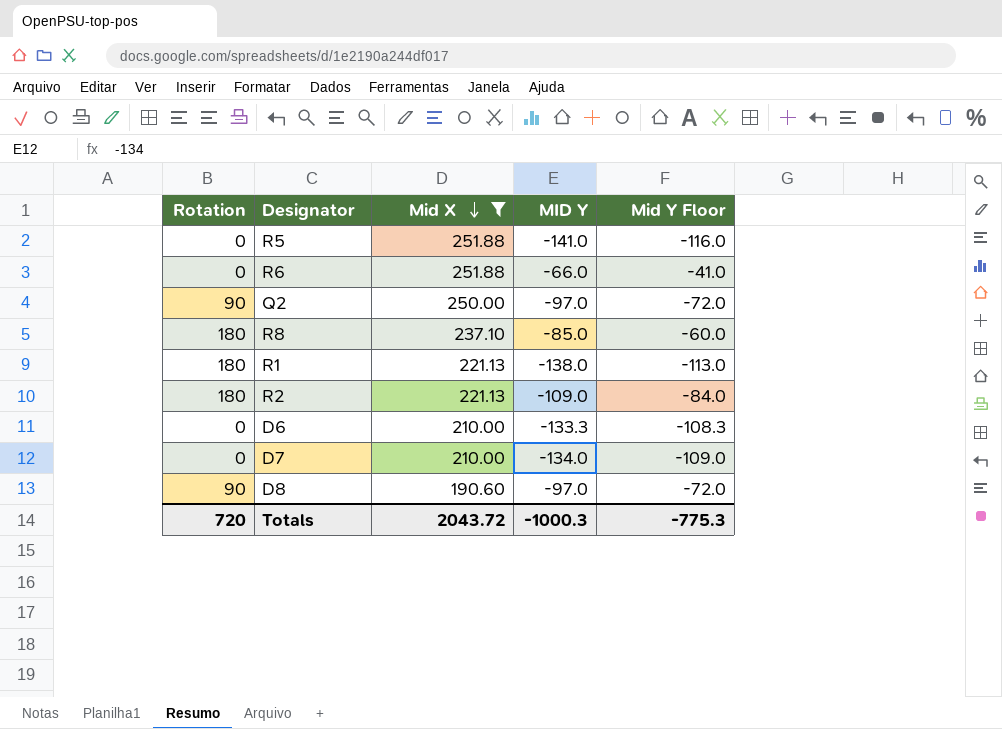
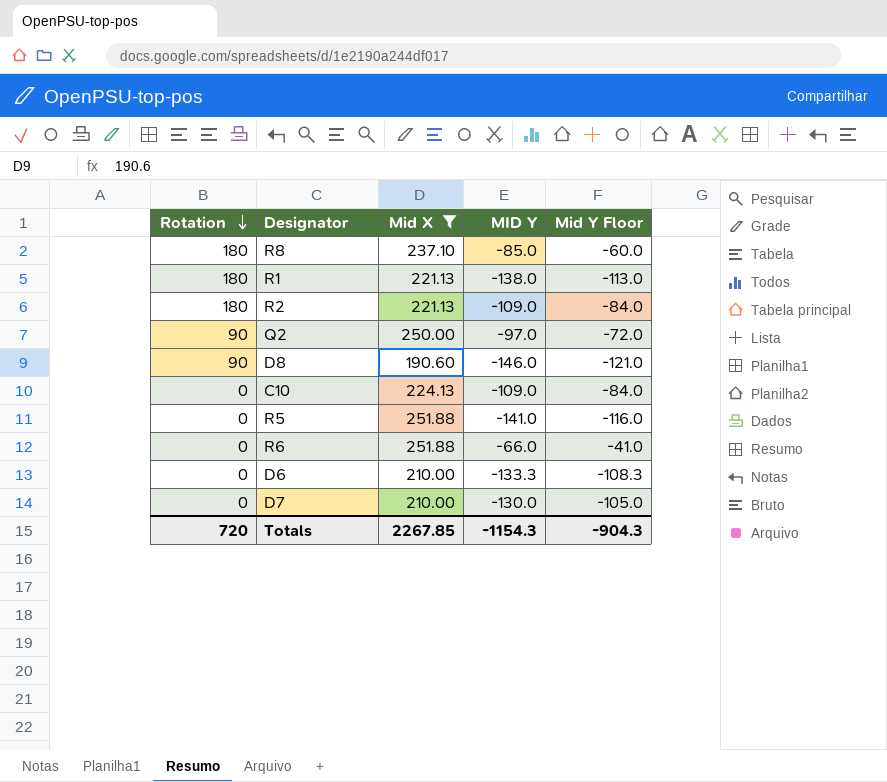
row order: Mid X descending -> Rotation descending
D8 | MID Y: -97.0 -> -146.0
D8 | Mid Y Floor: -72.0 -> -121.0
row C10: none -> 0 | 224.13 | -109.0 | -84.0
D7 | MID Y: -134.0 -> -130.0
D7 | Mid Y Floor: -109.0 -> -105.0
Totals | Mid X: 2043.72 -> 2267.85
Totals | MID Y: -1000.3 -> -1154.3
Totals | Mid Y Floor: -775.3 -> -904.3

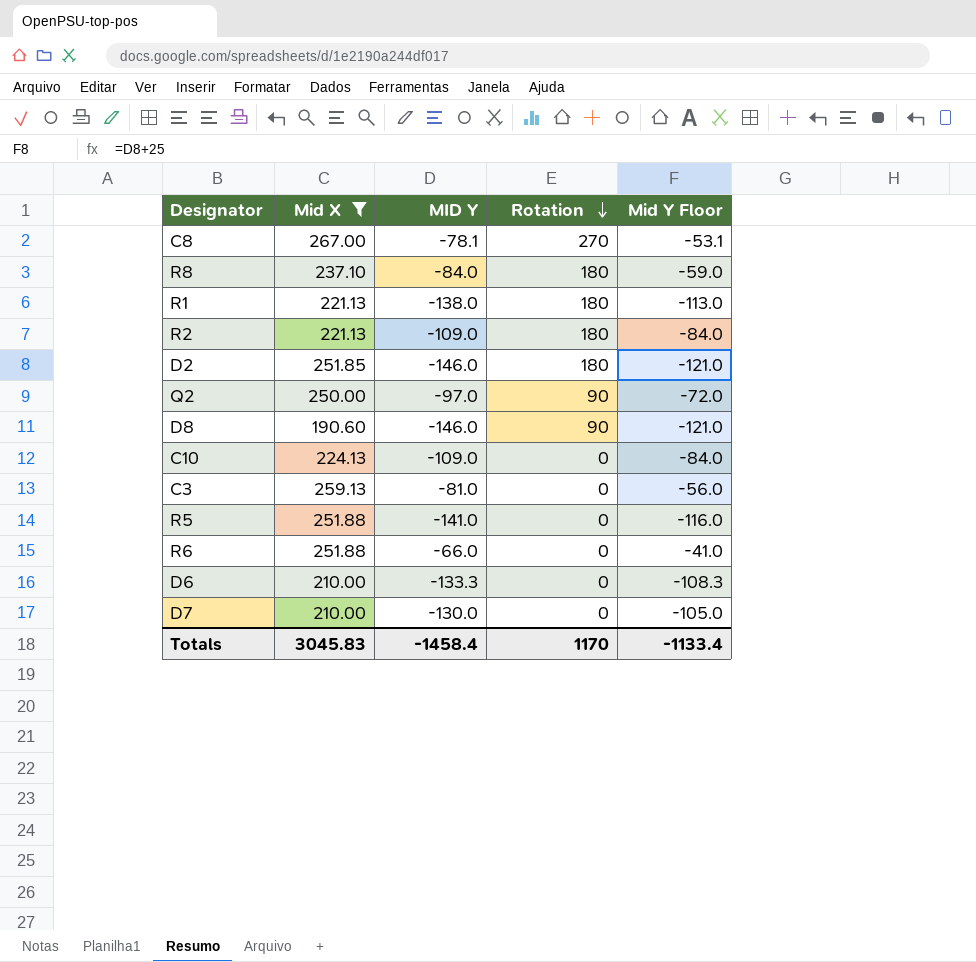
column Rotation | position: 1 -> 4
row C8: none -> 267.00 | -78.1 | 270 | -53.1
R8 | MID Y: -85.0 -> -84.0
R8 | Mid Y Floor: -60.0 -> -59.0
row D2: none -> 251.85 | -146.0 | 180 | -121.0
row C3: none -> 259.13 | -81.0 | 0 | -56.0
Totals | Mid X: 2267.85 -> 3045.83
Totals | MID Y: -1154.3 -> -1458.4
Totals | Rotation: 720 -> 1170
Totals | Mid Y Floor: -904.3 -> -1133.4

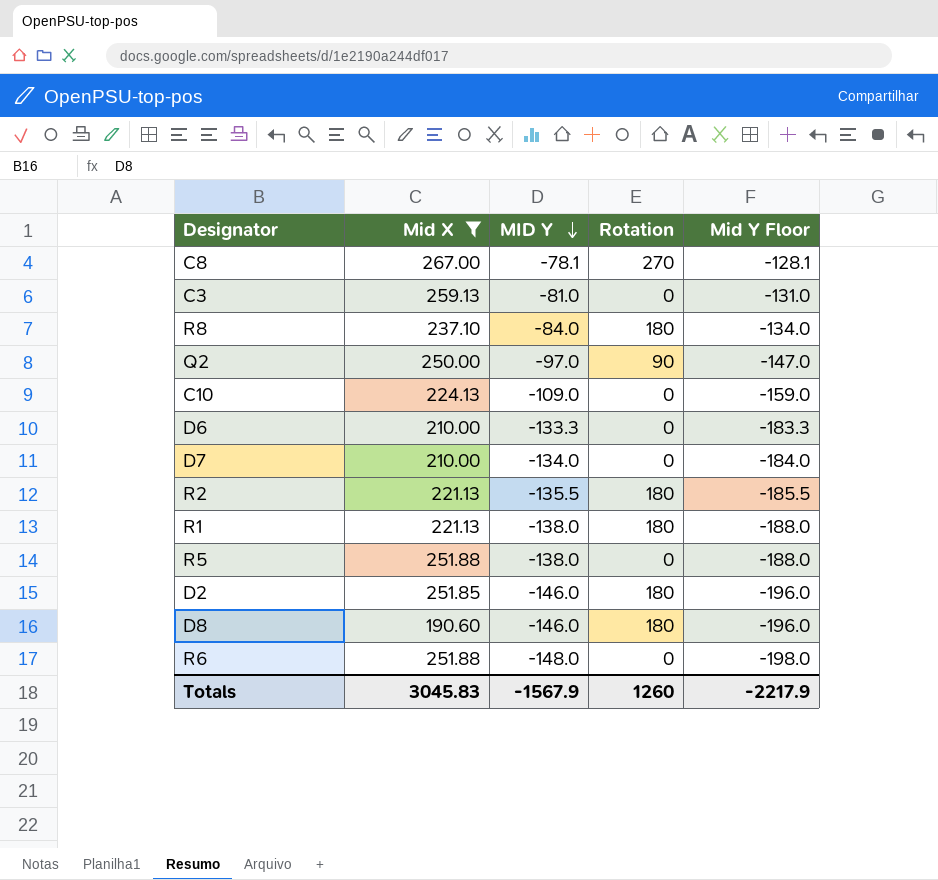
row order: Rotation descending -> MID Y descending
column Mid Y Floor | formula: [MID Y] + 25 -> [MID Y] - 50
D7 | MID Y: -130.0 -> -134.0
R2 | MID Y: -109.0 -> -135.5
R5 | MID Y: -141.0 -> -138.0
D8 | Rotation: 90 -> 180
R6 | MID Y: -66.0 -> -148.0
Totals | MID Y: -1458.4 -> -1567.9
Totals | Rotation: 1170 -> 1260
Totals | Mid Y Floor: -1133.4 -> -2217.9

